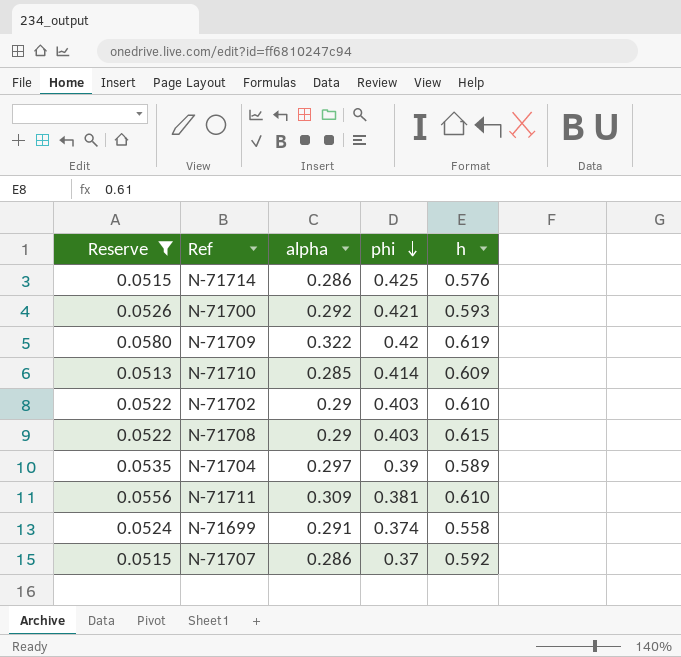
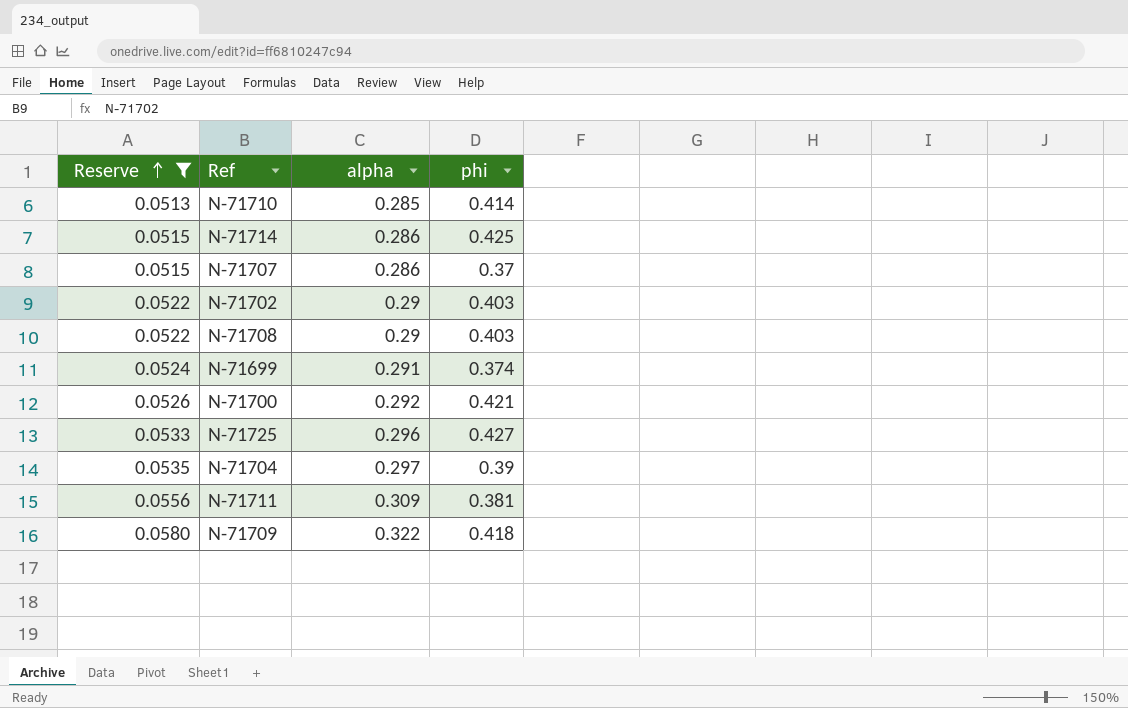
row order: phi descending -> Reserve ascending
column h | position: 5 -> none
row N-71725: none -> 0.0533 | 0.296 | 0.427
N-71709 | phi: 0.42 -> 0.418

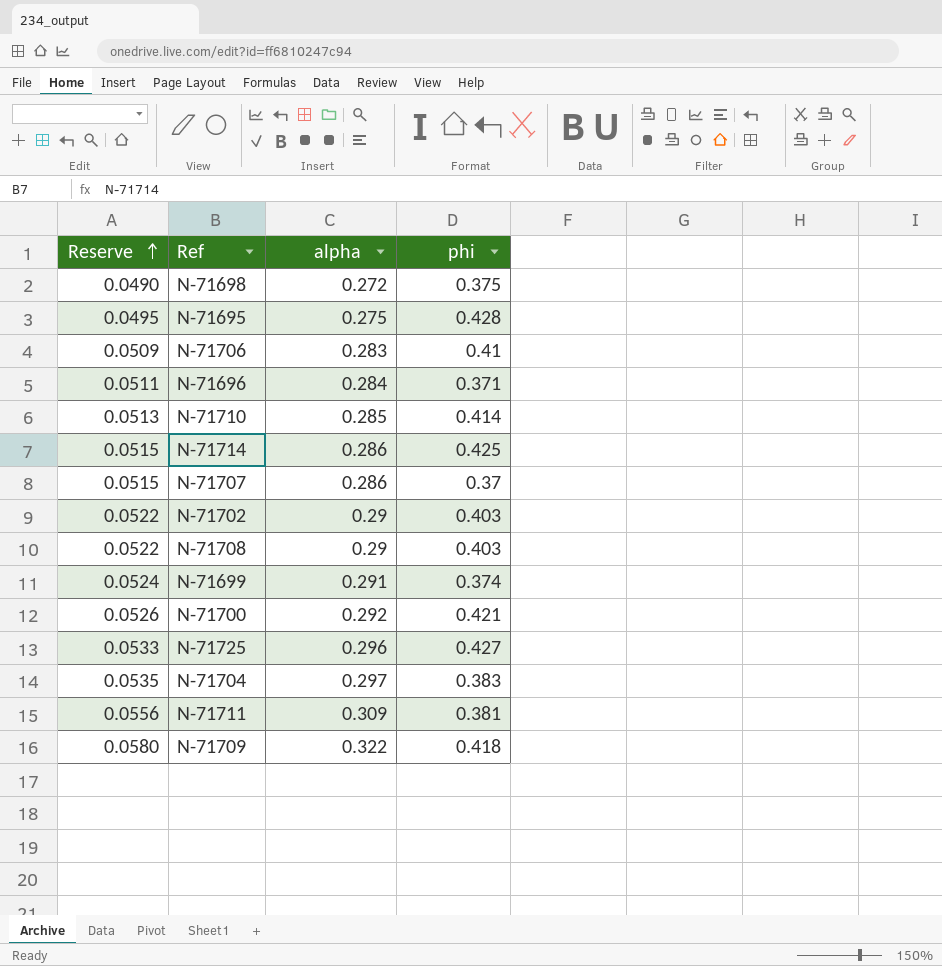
filter: Reserve >= 0.0513 -> none
N-71704 | phi: 0.39 -> 0.383

